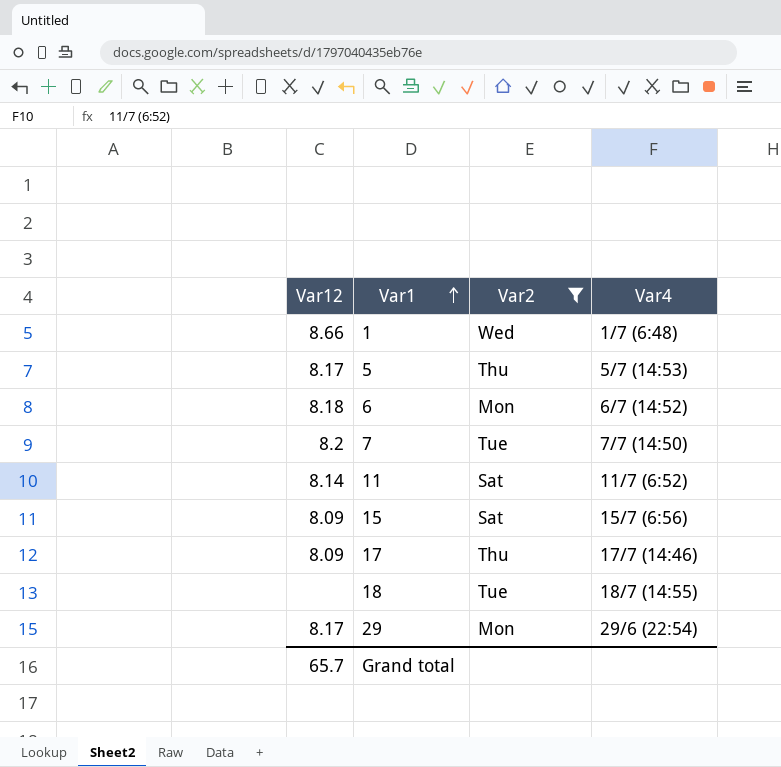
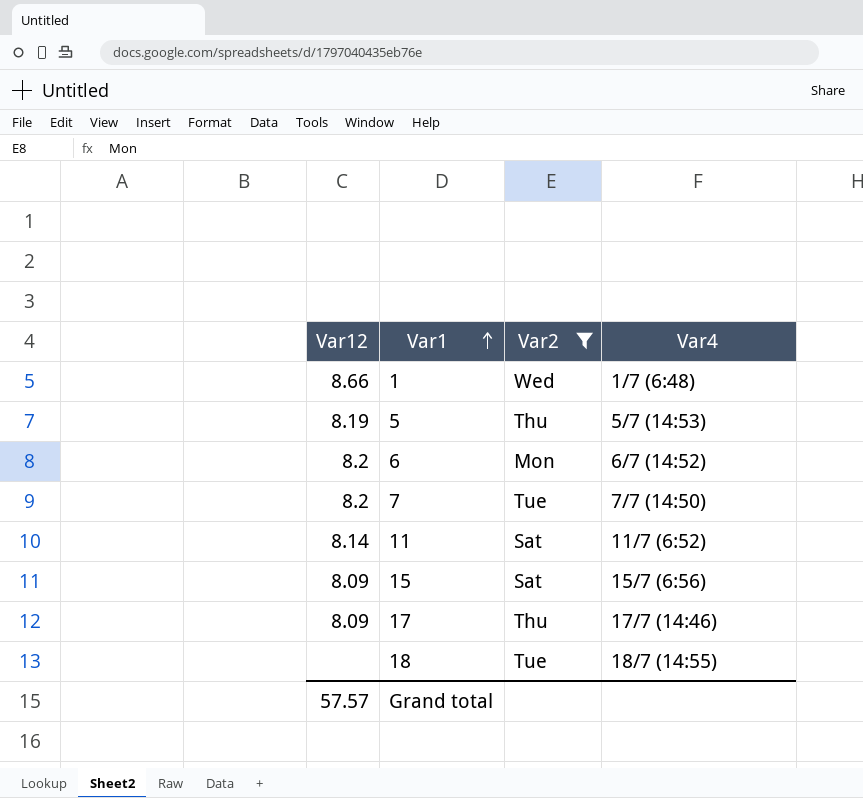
row 29: 8.17 | Mon | 29/6 (22:54) -> none
5 | Var12: 8.17 -> 8.19
6 | Var12: 8.18 -> 8.2
Grand total | Var12: 65.7 -> 57.57

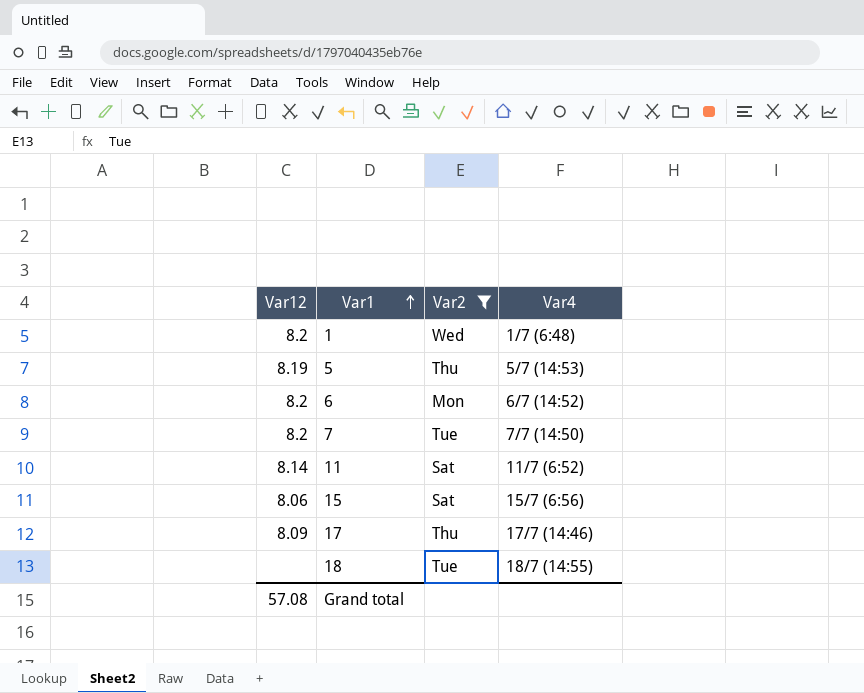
1 | Var12: 8.66 -> 8.2
15 | Var12: 8.09 -> 8.06
Grand total | Var12: 57.57 -> 57.08

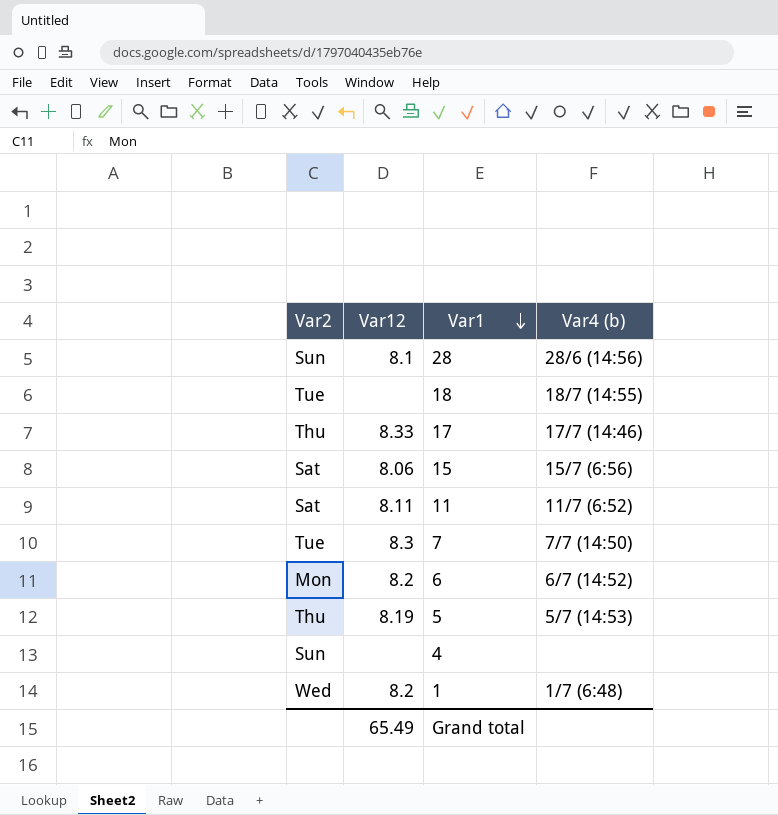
filter: Var2 != Sun -> none
row order: Var1 ascending -> Var1 descending
column Var2 | position: 3 -> 1
column name: Var4 -> Var4 (b)
17 | Var12: 8.09 -> 8.33
11 | Var12: 8.14 -> 8.11
7 | Var12: 8.2 -> 8.3
Grand total | Var12: 57.08 -> 65.49

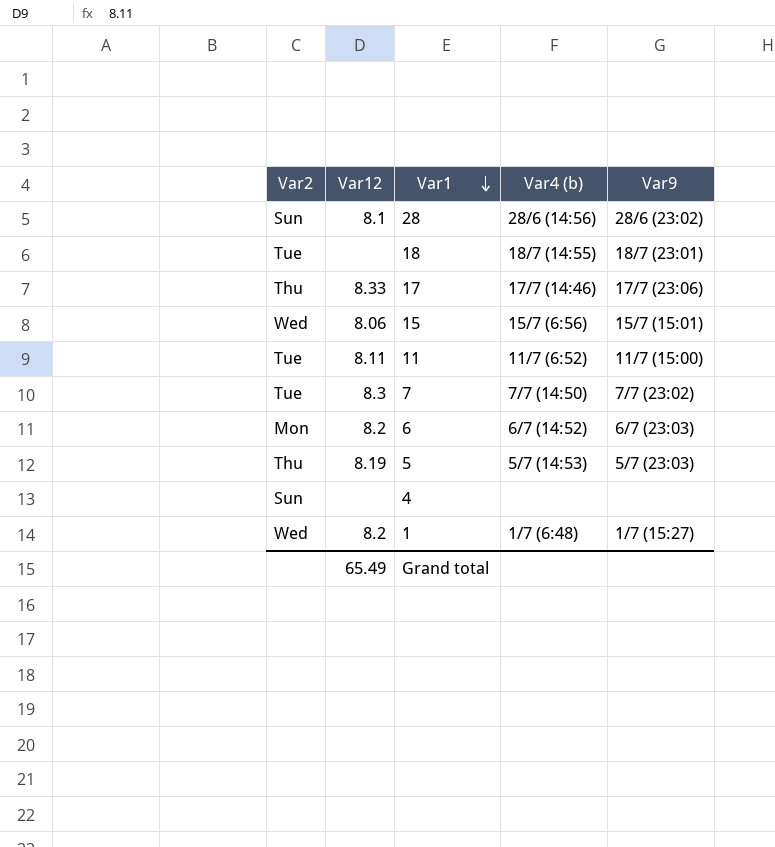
column Var9 | position: none -> 5
15 | Var2: Sat -> Wed
11 | Var2: Sat -> Tue

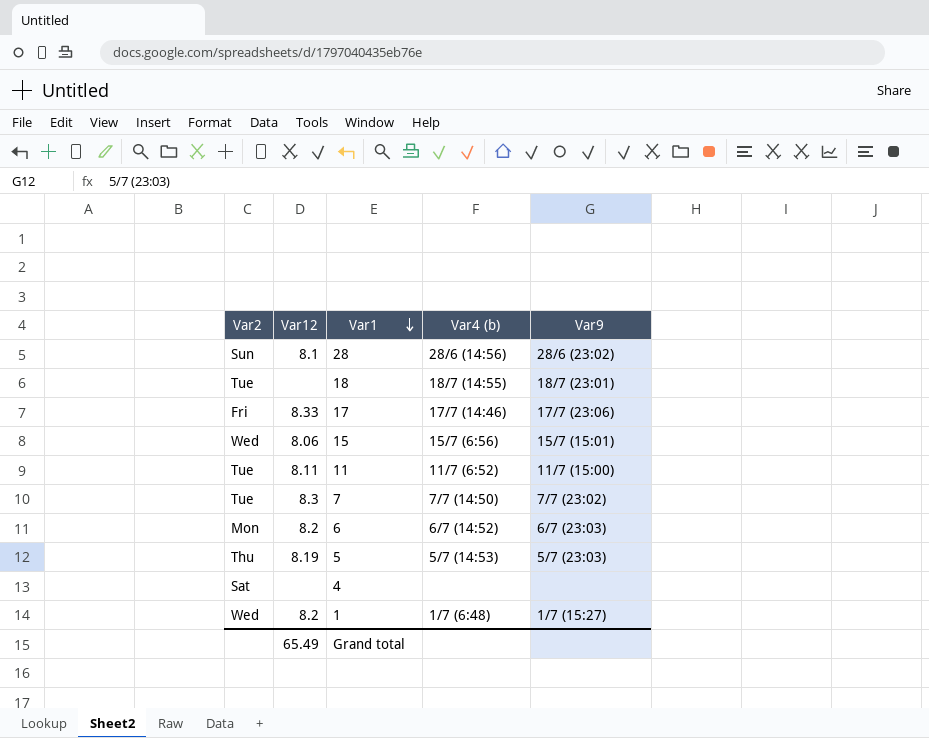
17 | Var2: Thu -> Fri
4 | Var2: Sun -> Sat

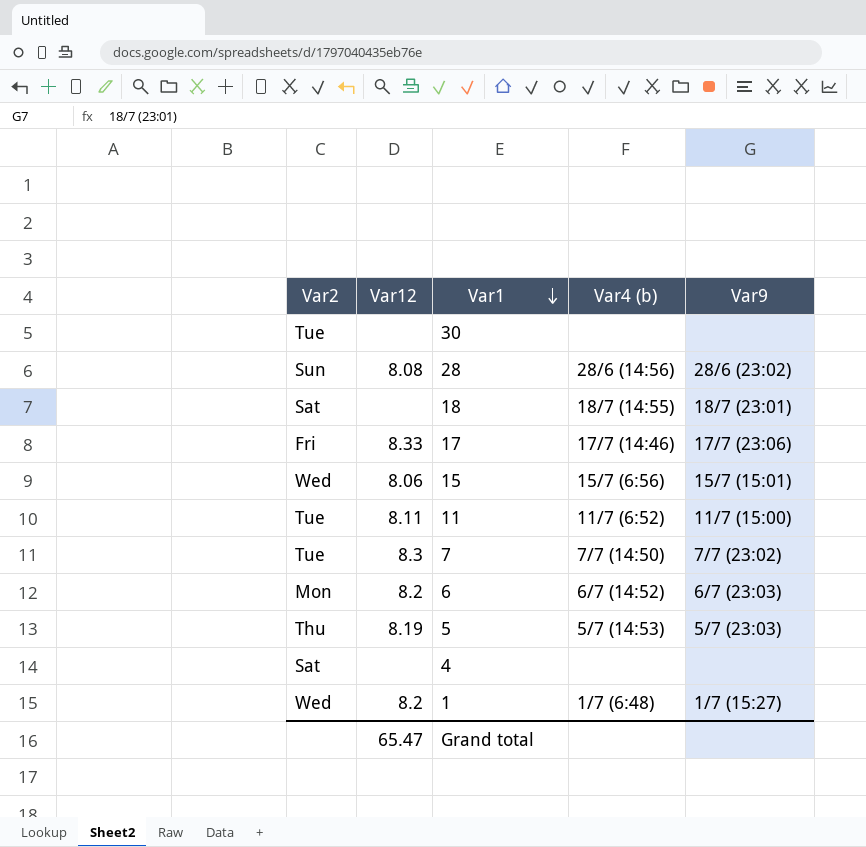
row 30: none -> Tue | none | none | none
28 | Var12: 8.1 -> 8.08
18 | Var2: Tue -> Sat
Grand total | Var12: 65.49 -> 65.47

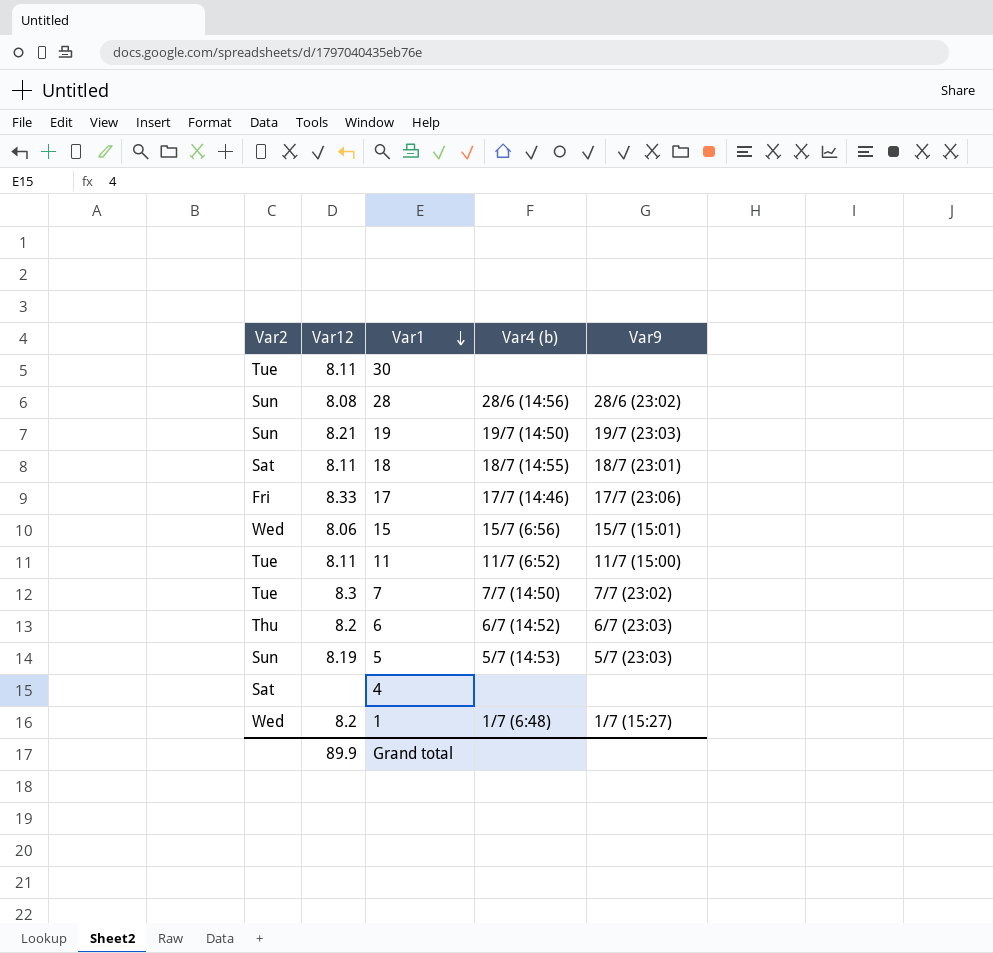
30 | Var12: none -> 8.11
row 19: none -> Sun | 8.21 | 19/7 (14:50) | 19/7 (23:03)
18 | Var12: none -> 8.11
6 | Var2: Mon -> Thu
5 | Var2: Thu -> Sun
Grand total | Var12: 65.47 -> 89.9

